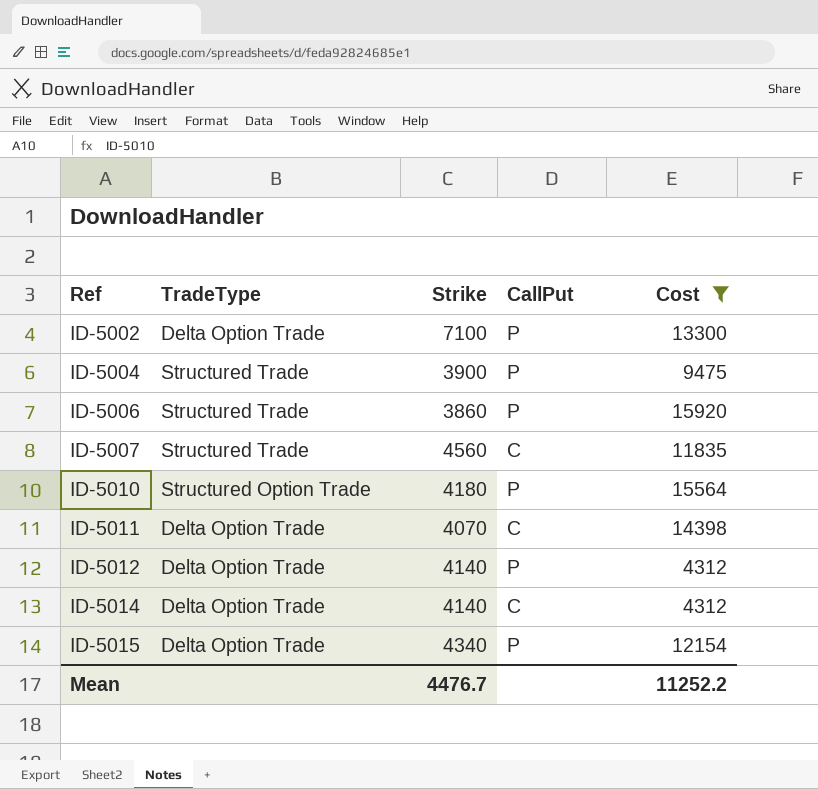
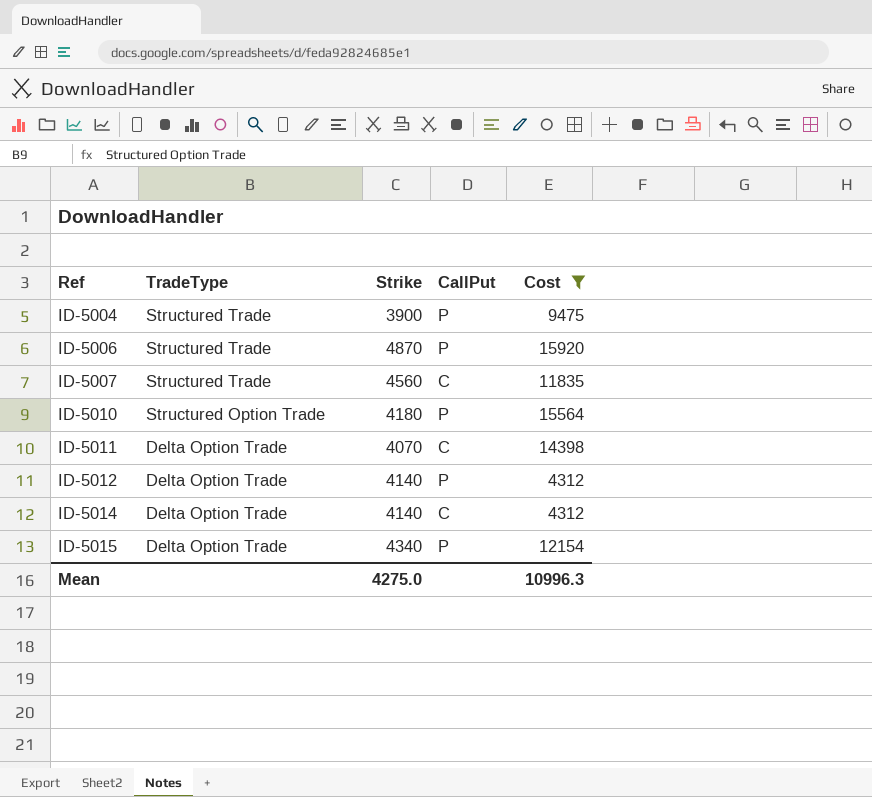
row ID-5002: Delta Option Trade | 7100 | P | 13300 -> none
ID-5006 | Strike: 3860 -> 4870
Mean | Strike: 4476.7 -> 4275.0
Mean | Cost: 11252.2 -> 10996.3

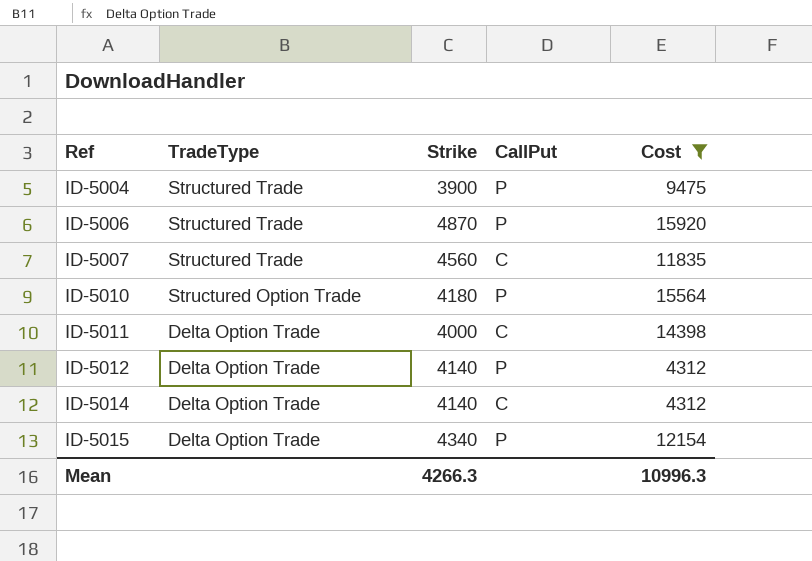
ID-5011 | Strike: 4070 -> 4000
Mean | Strike: 4275.0 -> 4266.3

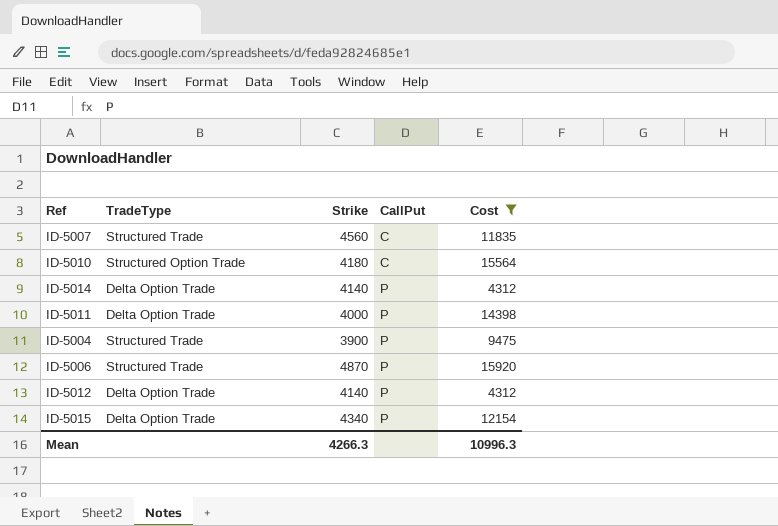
row order: Ref ascending -> CallPut ascending
ID-5010 | CallPut: P -> C
ID-5014 | CallPut: C -> P
ID-5011 | CallPut: C -> P

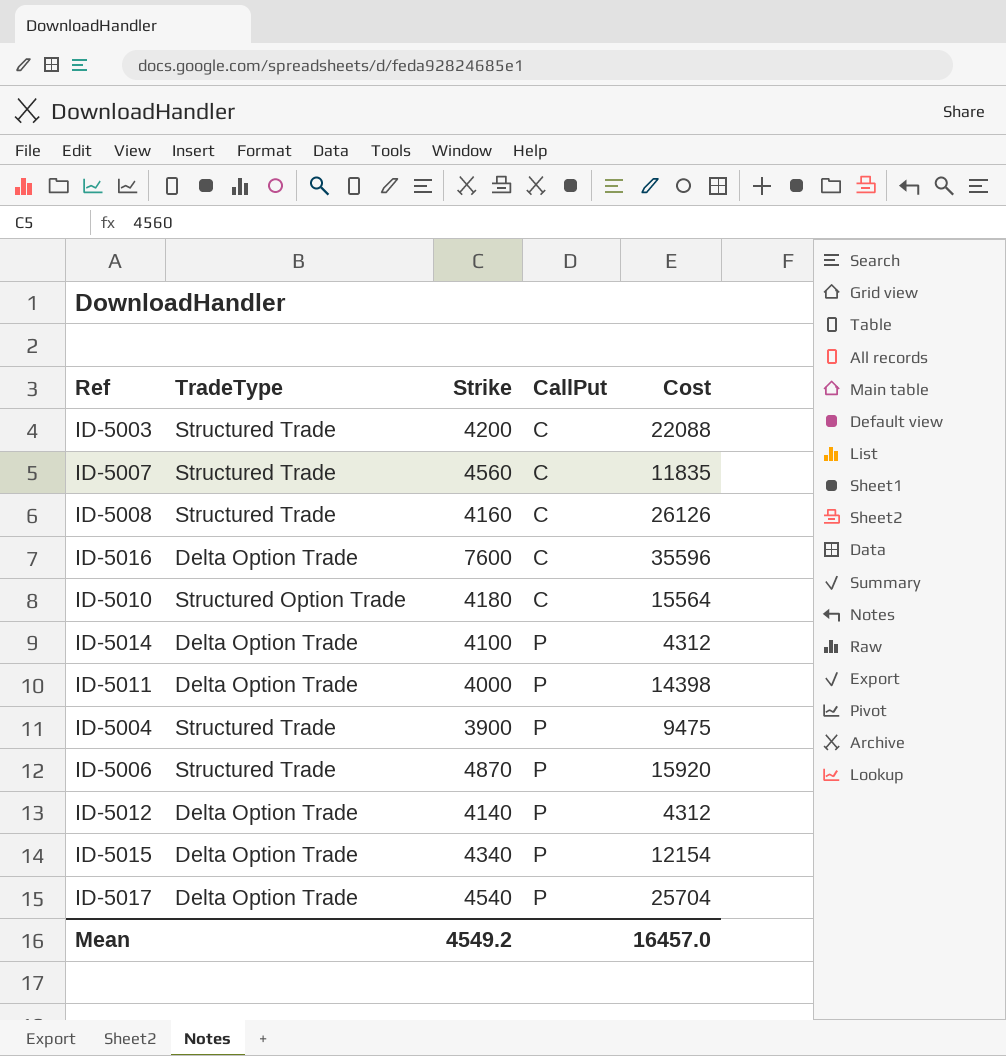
filter: Cost <= 15920 -> none
ID-5014 | Strike: 4140 -> 4100
Mean | Strike: 4266.3 -> 4549.2
Mean | Cost: 10996.3 -> 16457.0

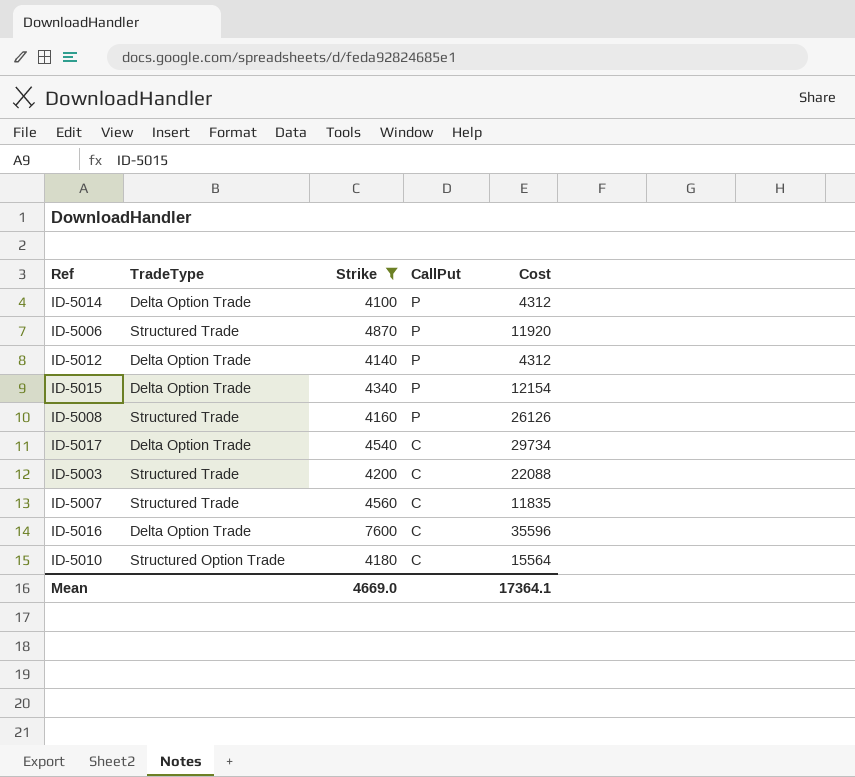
filter: none -> Strike >= 4100
row order: CallPut ascending -> CallPut descending
ID-5006 | Cost: 15920 -> 11920
ID-5008 | CallPut: C -> P
ID-5017 | CallPut: P -> C
ID-5017 | Cost: 25704 -> 29734
Mean | Strike: 4549.2 -> 4669.0
Mean | Cost: 16457.0 -> 17364.1

